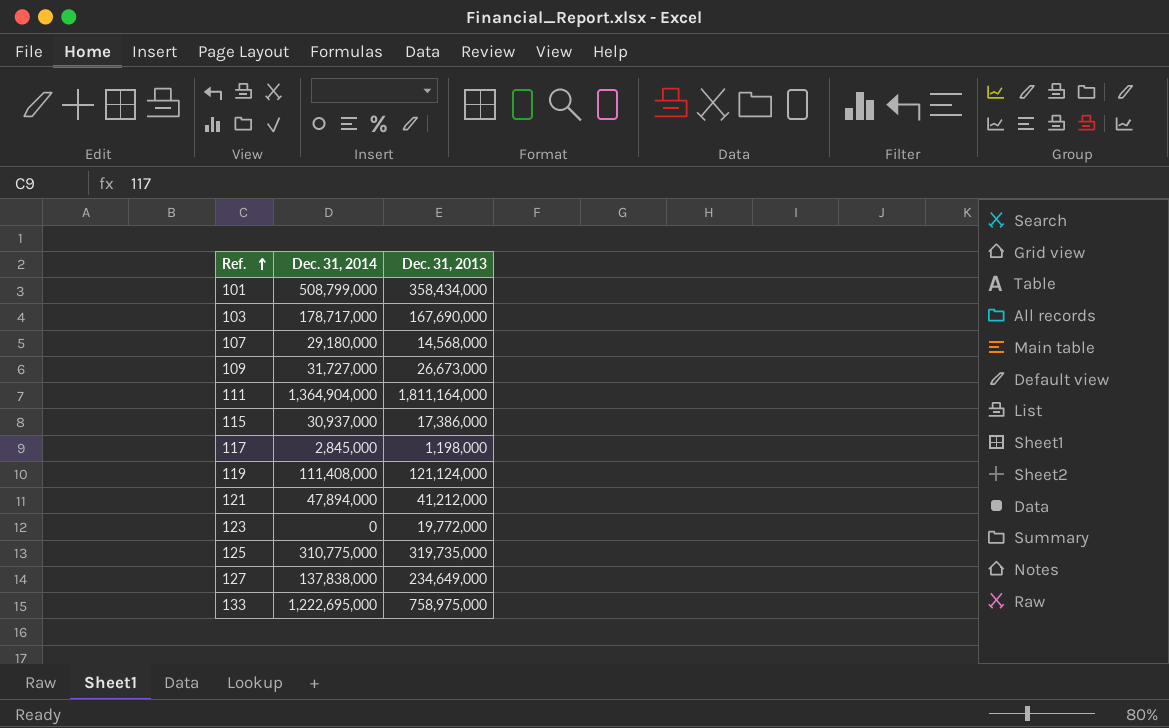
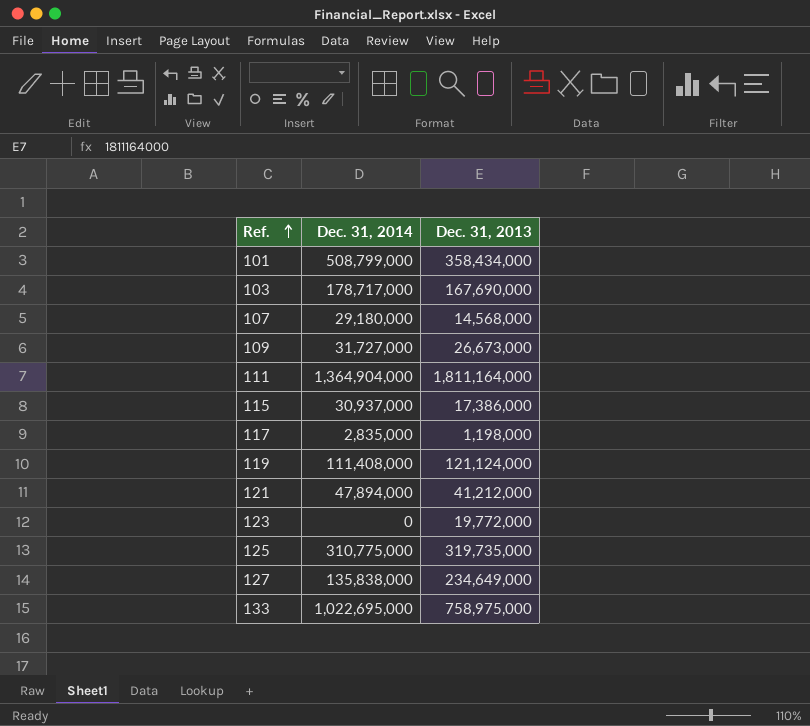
117 | Dec. 31, 2014: 2,845,000 -> 2,835,000
127 | Dec. 31, 2014: 137,838,000 -> 135,838,000
133 | Dec. 31, 2014: 1,222,695,000 -> 1,022,695,000

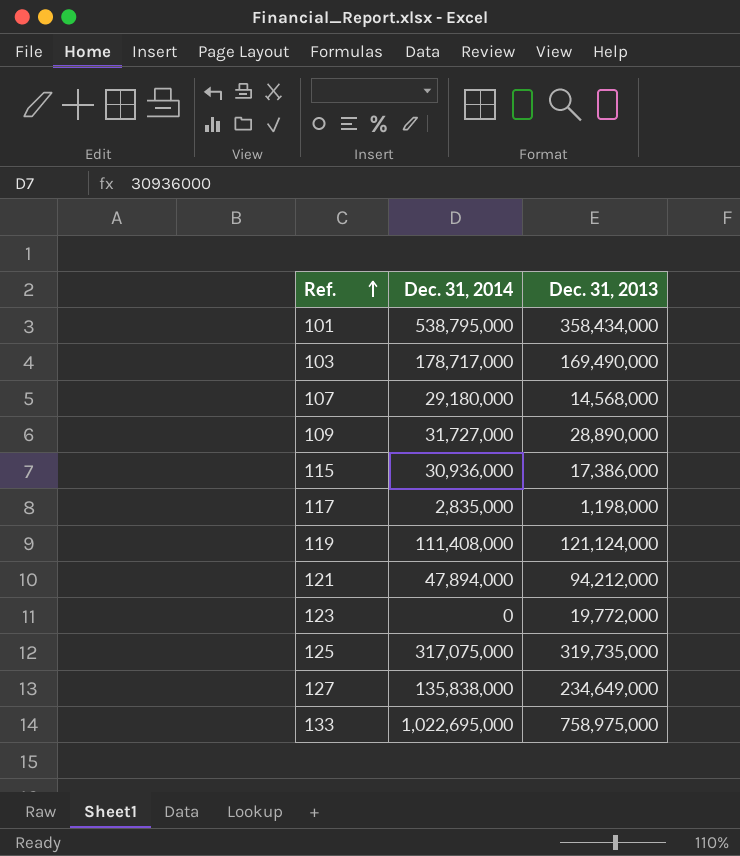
row 111: 1,364,904,000 | 1,811,164,000 -> none
101 | Dec. 31, 2014: 508,799,000 -> 538,795,000
103 | Dec. 31, 2013: 167,690,000 -> 169,490,000
109 | Dec. 31, 2013: 26,673,000 -> 28,890,000
115 | Dec. 31, 2014: 30,937,000 -> 30,936,000
121 | Dec. 31, 2013: 41,212,000 -> 94,212,000
125 | Dec. 31, 2014: 310,775,000 -> 317,075,000

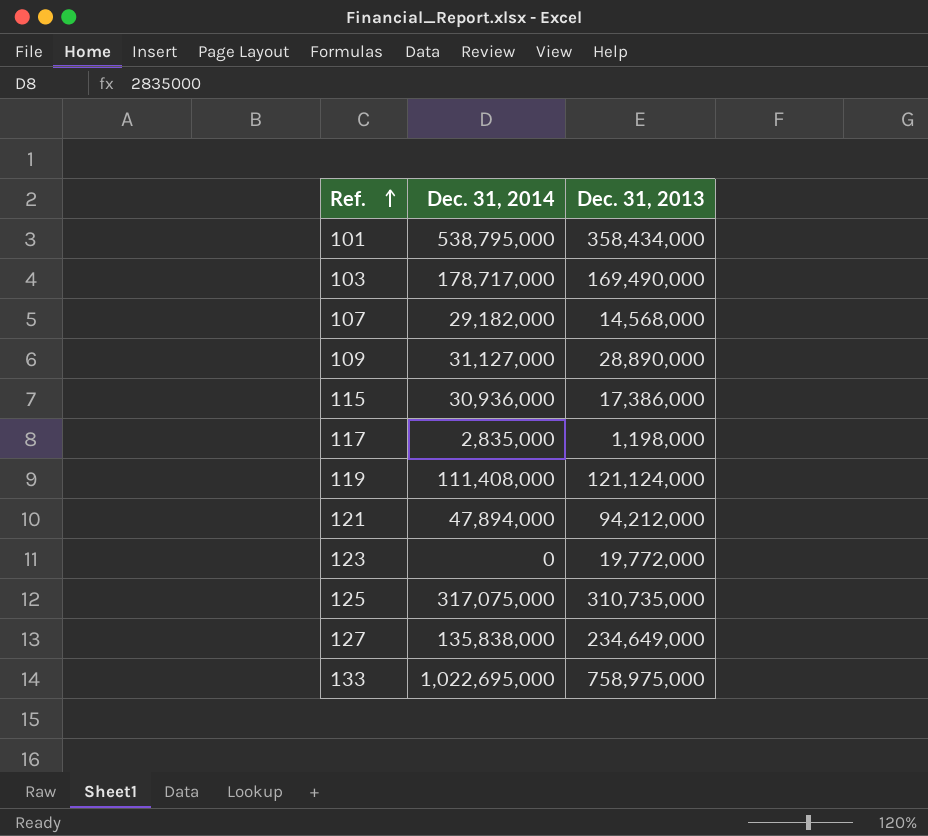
107 | Dec. 31, 2014: 29,180,000 -> 29,182,000
109 | Dec. 31, 2014: 31,727,000 -> 31,127,000
125 | Dec. 31, 2013: 319,735,000 -> 310,735,000

